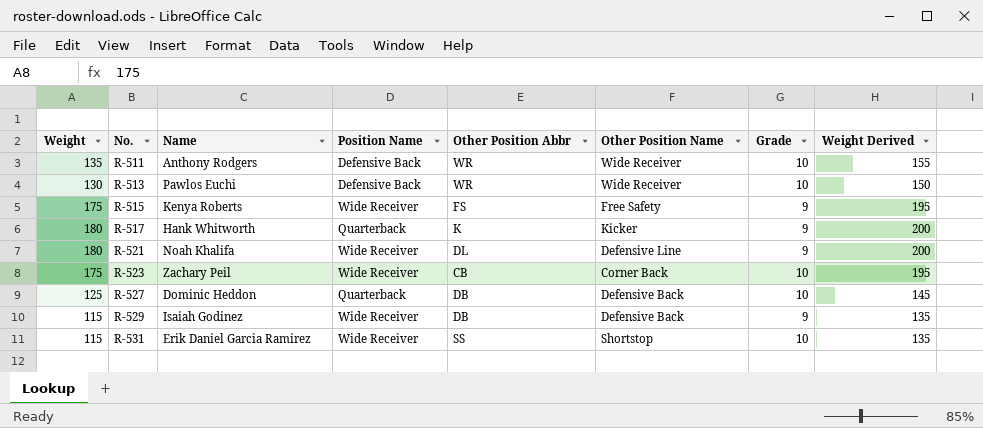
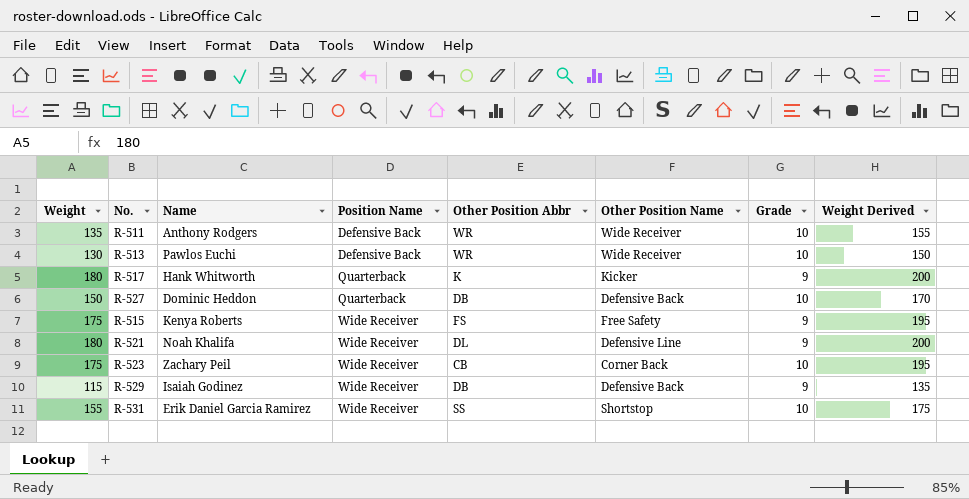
row order: No. ascending -> Position Name ascending
R-527 | Weight: 125 -> 150
R-527 | Weight Derived: 145 -> 170
R-531 | Weight: 115 -> 155
R-531 | Weight Derived: 135 -> 175

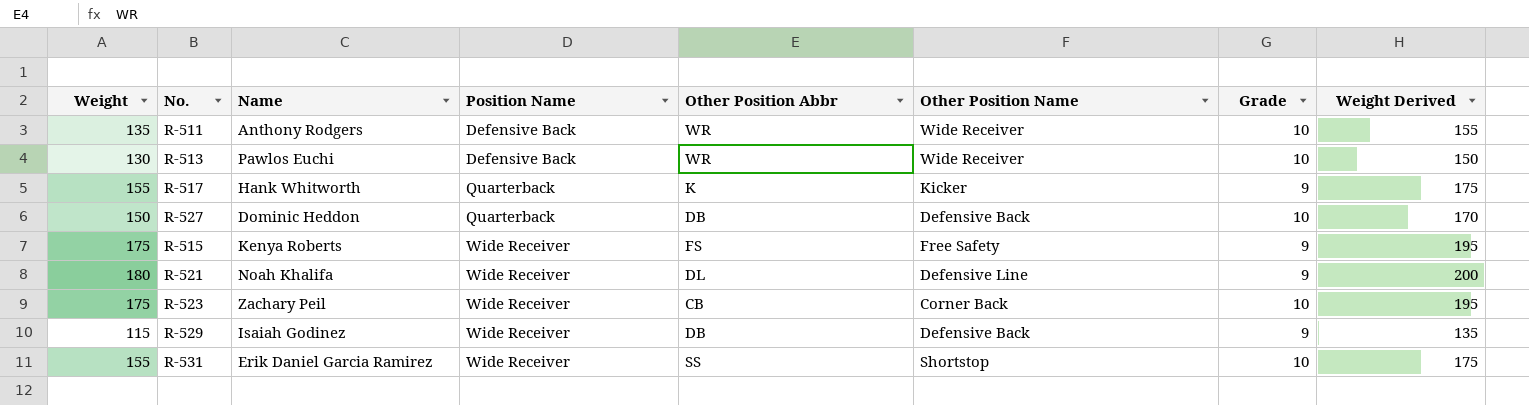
R-517 | Weight: 180 -> 155
R-517 | Weight Derived: 200 -> 175

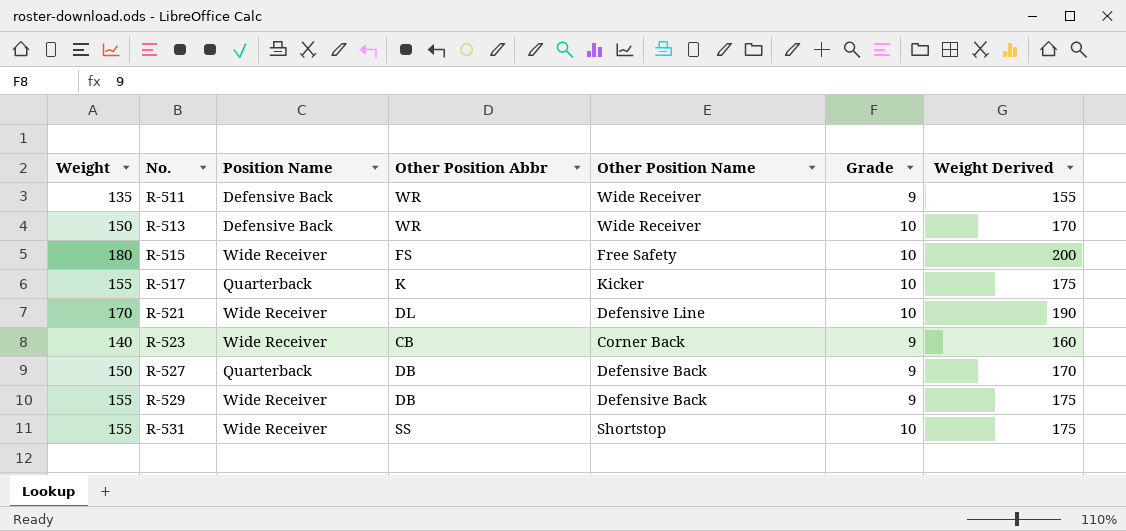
row order: Position Name ascending -> No. ascending
column Name | position: 3 -> none
R-511 | Grade: 10 -> 9
R-513 | Weight: 130 -> 150
R-513 | Weight Derived: 150 -> 170
R-515 | Weight: 175 -> 180
R-515 | Grade: 9 -> 10
R-515 | Weight Derived: 195 -> 200
R-517 | Grade: 9 -> 10
R-521 | Weight: 180 -> 170
R-521 | Grade: 9 -> 10
R-521 | Weight Derived: 200 -> 190
R-523 | Weight: 175 -> 140
R-523 | Grade: 10 -> 9
R-523 | Weight Derived: 195 -> 160
R-527 | Grade: 10 -> 9
R-529 | Weight: 115 -> 155
R-529 | Weight Derived: 135 -> 175

